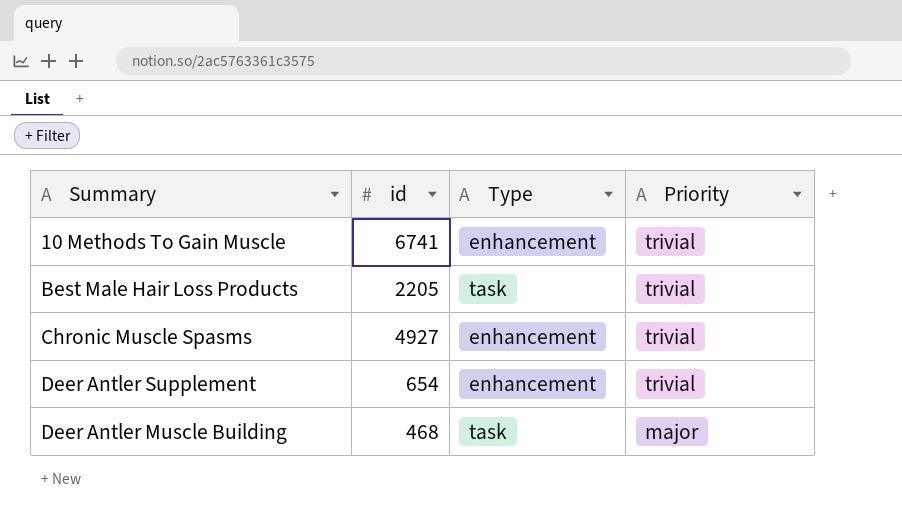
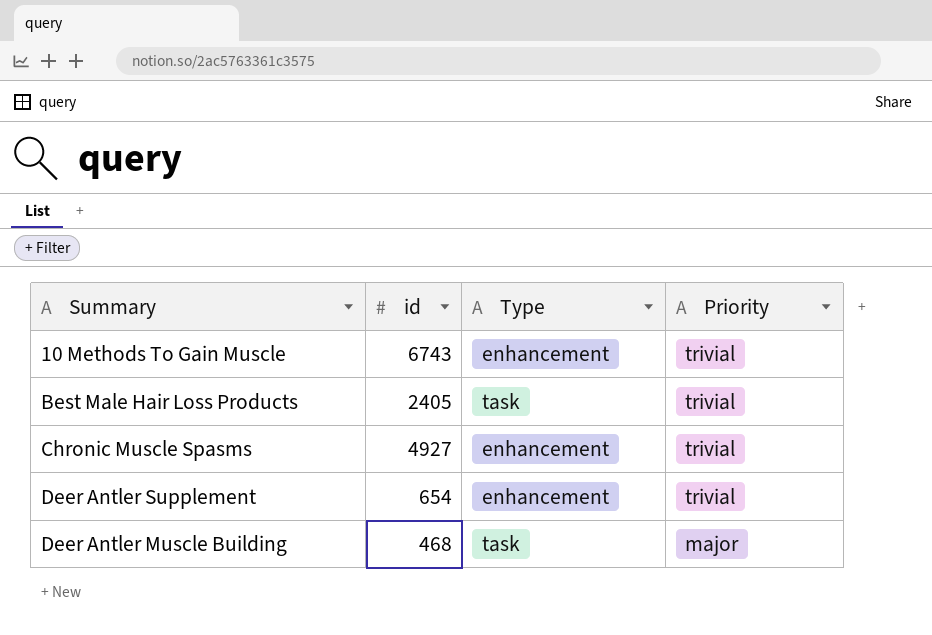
10 Methods To Gain Muscle | id: 6741 -> 6743
Best Male Hair Loss Products | id: 2205 -> 2405

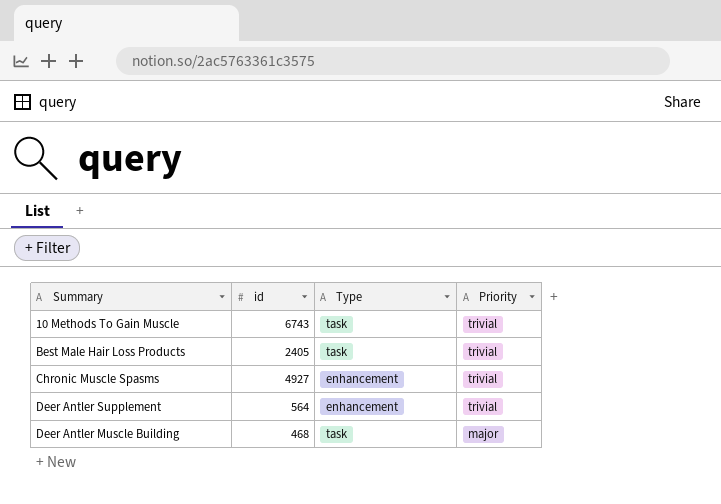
10 Methods To Gain Muscle | Type: enhancement -> task
Deer Antler Supplement | id: 654 -> 564

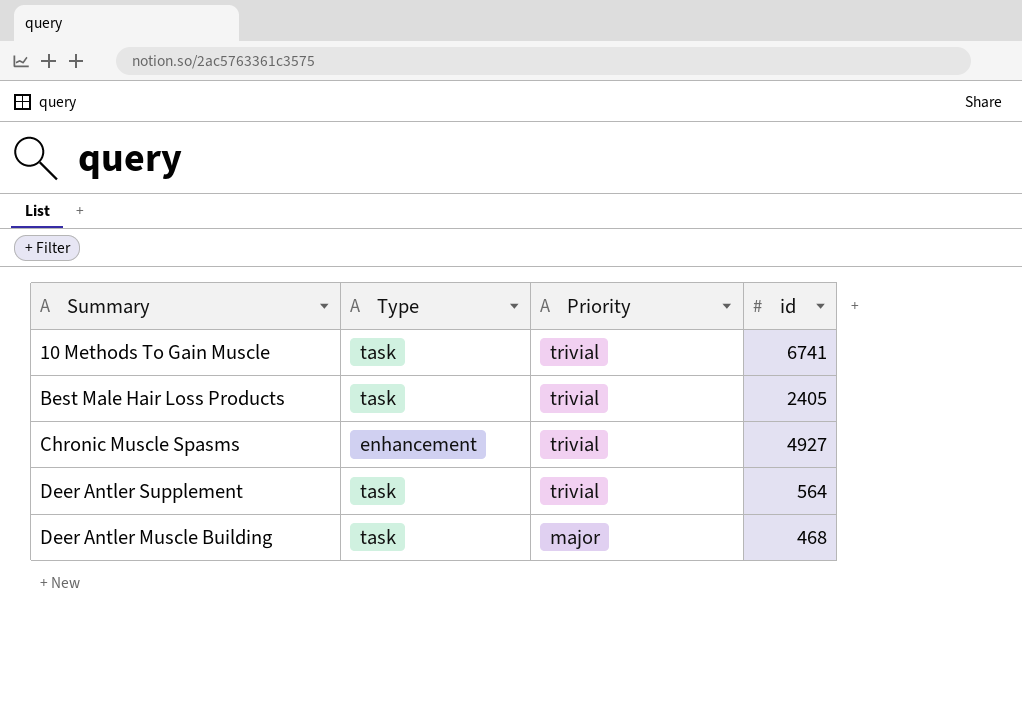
column id | position: 2 -> 4
10 Methods To Gain Muscle | id: 6743 -> 6741
Deer Antler Supplement | Type: enhancement -> task

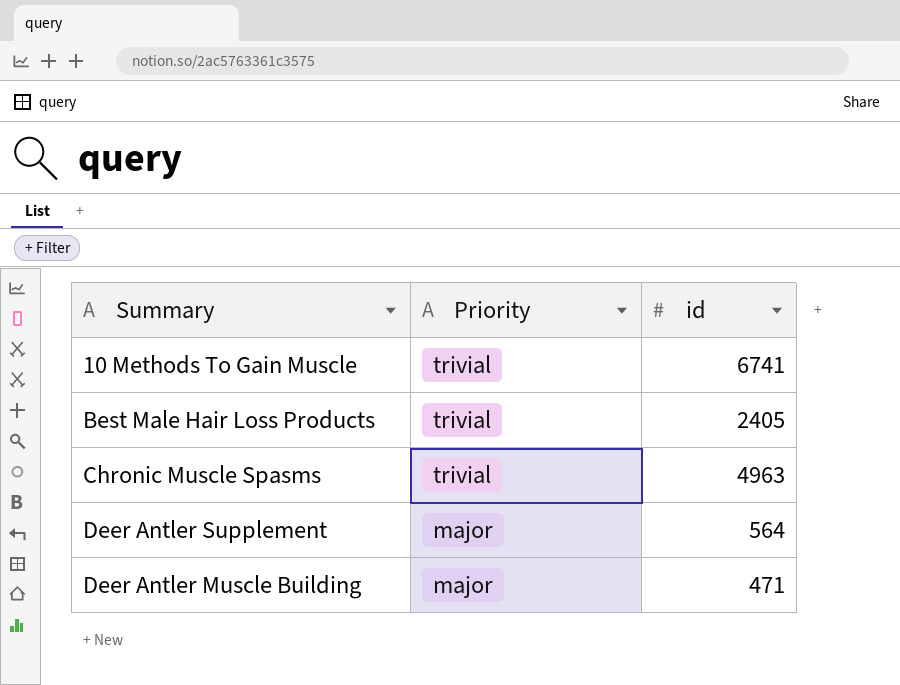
column Type | position: 2 -> none
Chronic Muscle Spasms | id: 4927 -> 4963
Deer Antler Supplement | Priority: trivial -> major
Deer Antler Muscle Building | id: 468 -> 471

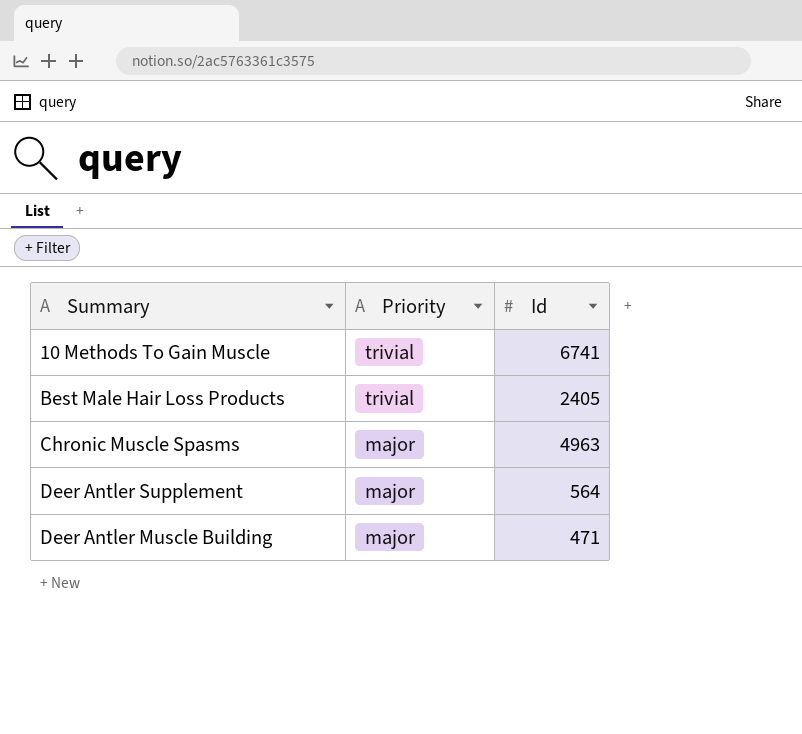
column name: id -> Id
Chronic Muscle Spasms | Priority: trivial -> major

